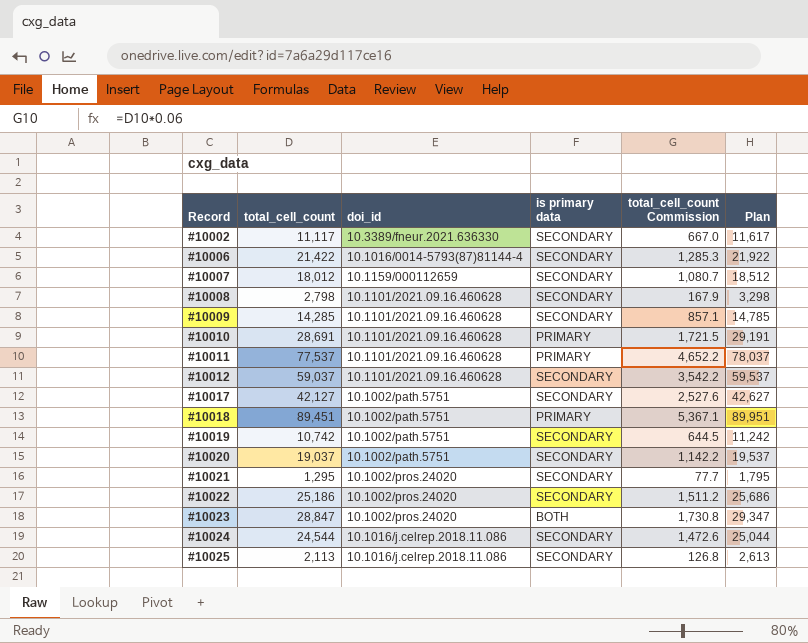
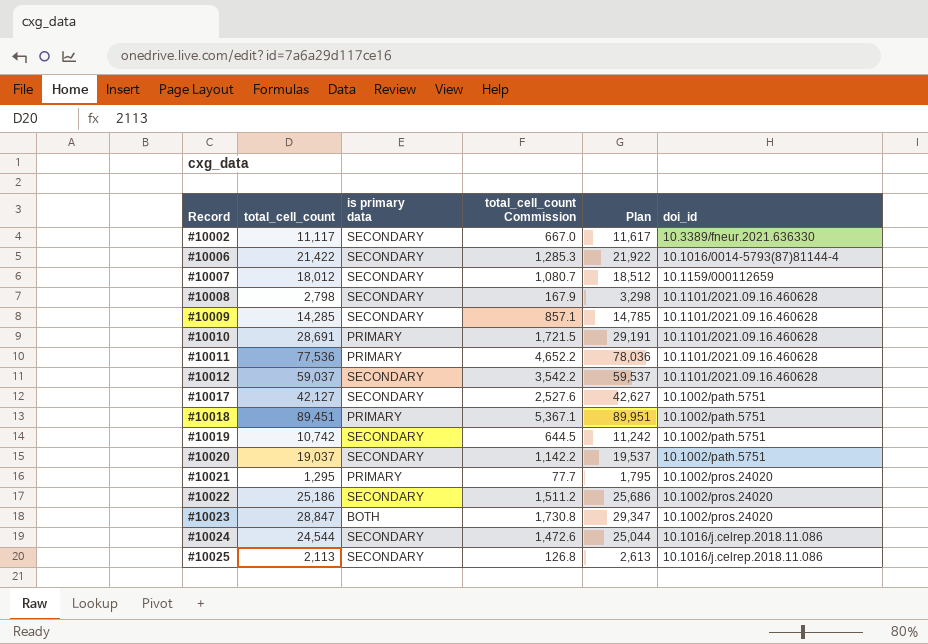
column doi_id | position: 3 -> 6
#10011 | total_cell_count: 77,537 -> 77,536
#10011 | Plan: 78,037 -> 78,036
#10021 | is primary data: SECONDARY -> PRIMARY

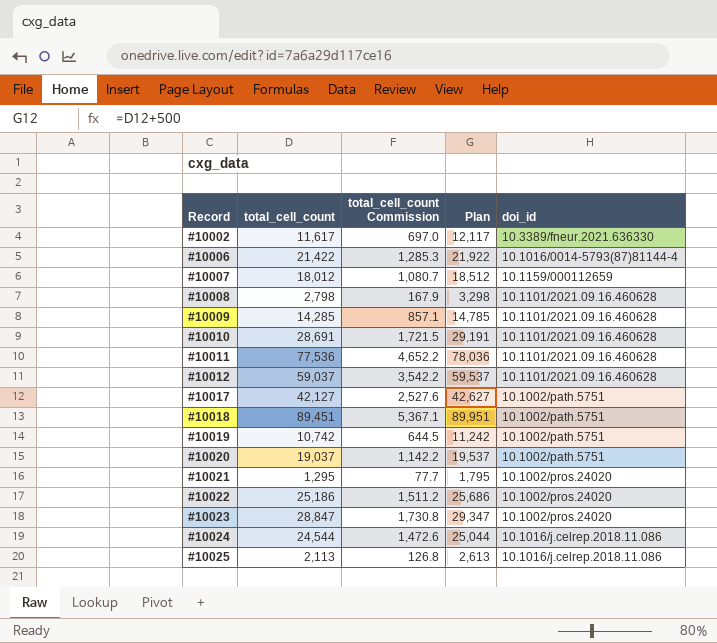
column is primary data | position: 3 -> none
#10002 | total_cell_count: 11,117 -> 11,617
#10002 | total_cell_count Commission: 667.0 -> 697.0
#10002 | Plan: 11,617 -> 12,117

